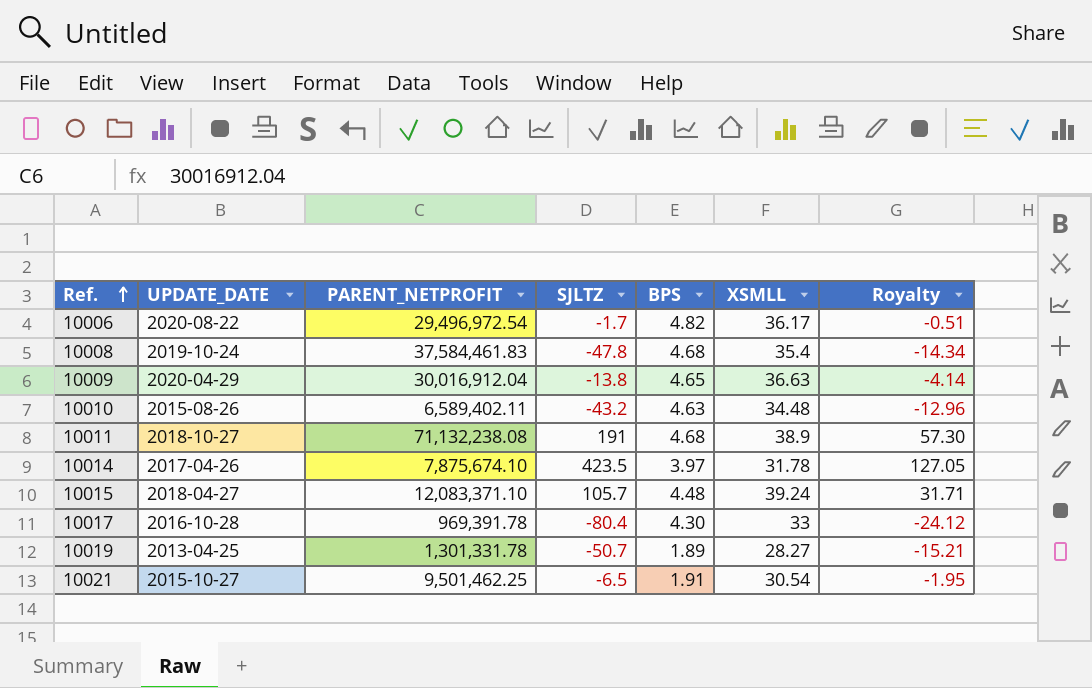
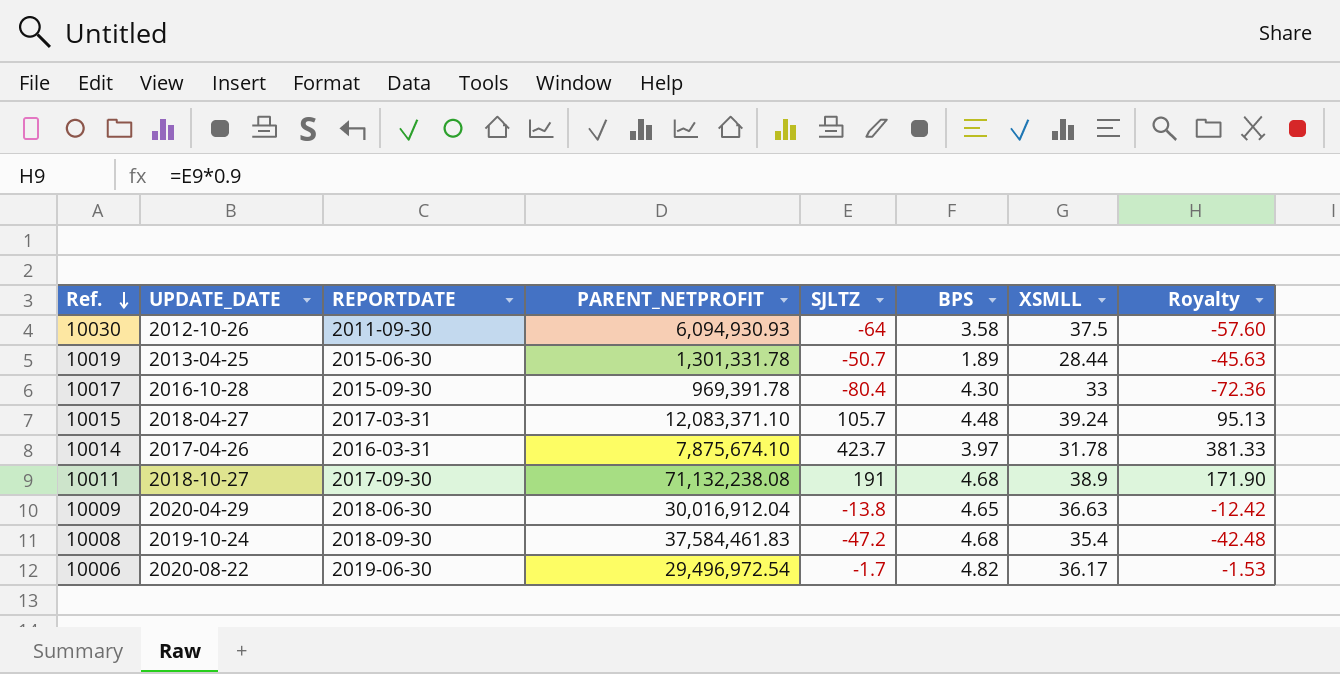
row order: Ref. ascending -> Ref. descending
column REPORTDATE | position: none -> 3
column Royalty | formula: [SJLTZ] * 0.3 -> [SJLTZ] * 0.9
row 10010: 2015-08-26 | 6,589,402.11 | -43.2 | 4.63 | 34.48 | -12.96 -> none
row 10021: 2015-10-27 | 9,501,462.25 | -6.5 | 1.91 | 30.54 | -1.95 -> none
row 10030: none -> 2012-10-26 | 2011-09-30 | 6,094,930.93 | -64 | 3.58 | 37.5 | -57.60
10019 | XSMLL: 28.27 -> 28.44
10014 | SJLTZ: 423.5 -> 423.7
10008 | SJLTZ: -47.8 -> -47.2

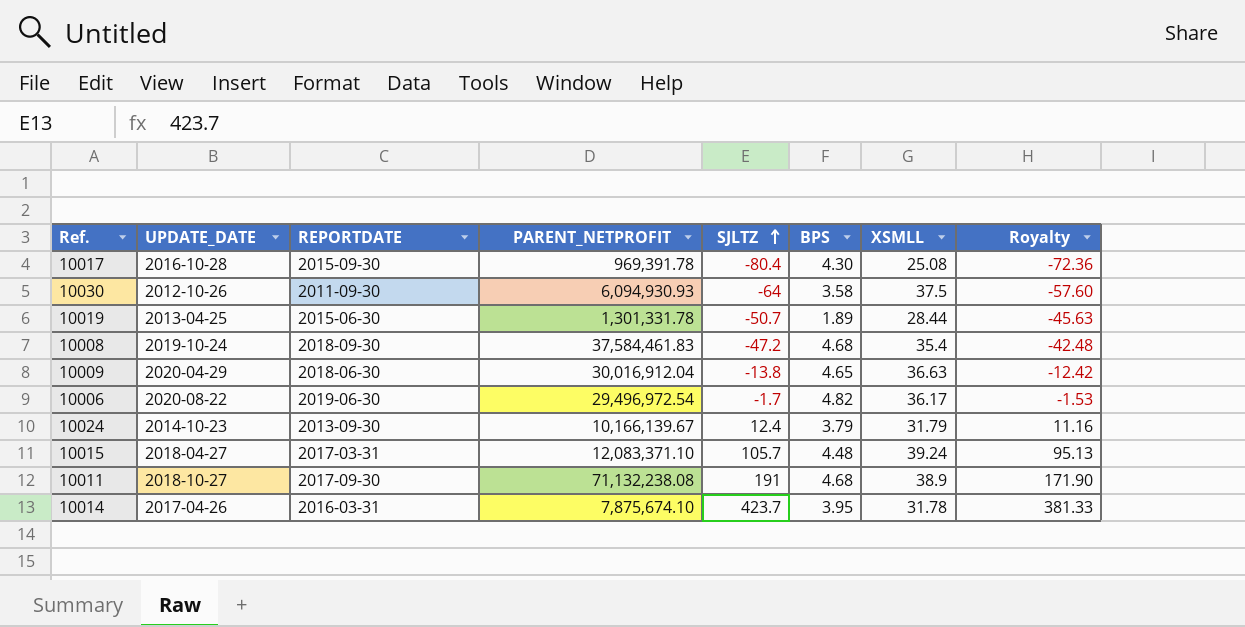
row order: Ref. descending -> SJLTZ ascending
10017 | XSMLL: 33 -> 25.08
row 10024: none -> 2014-10-23 | 2013-09-30 | 10,166,139.67 | 12.4 | 3.79 | 31.79 | 11.16
10014 | BPS: 3.97 -> 3.95

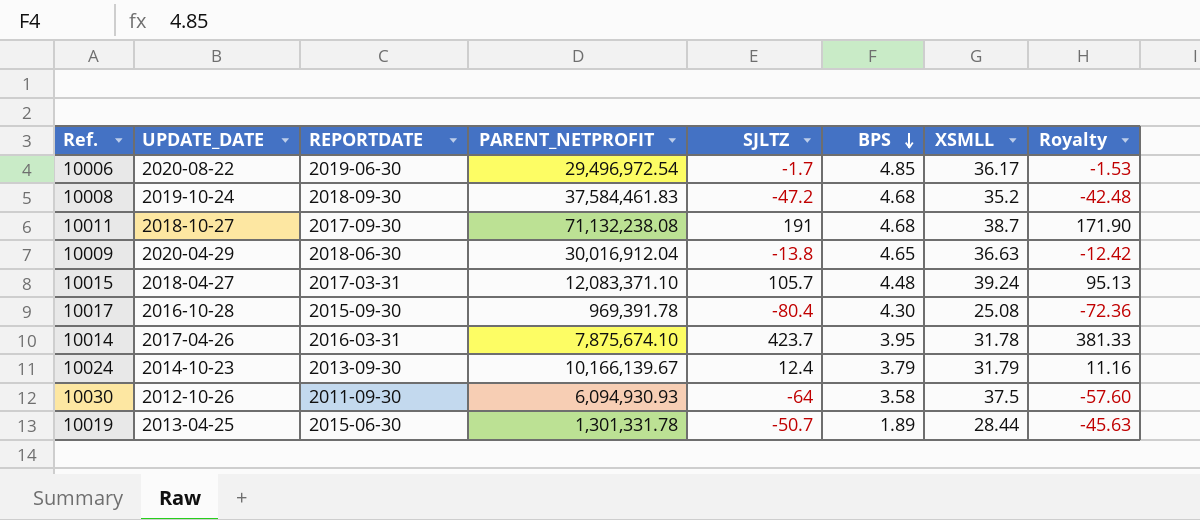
row order: SJLTZ ascending -> BPS descending
10006 | BPS: 4.82 -> 4.85
10008 | XSMLL: 35.4 -> 35.2
10011 | XSMLL: 38.9 -> 38.7

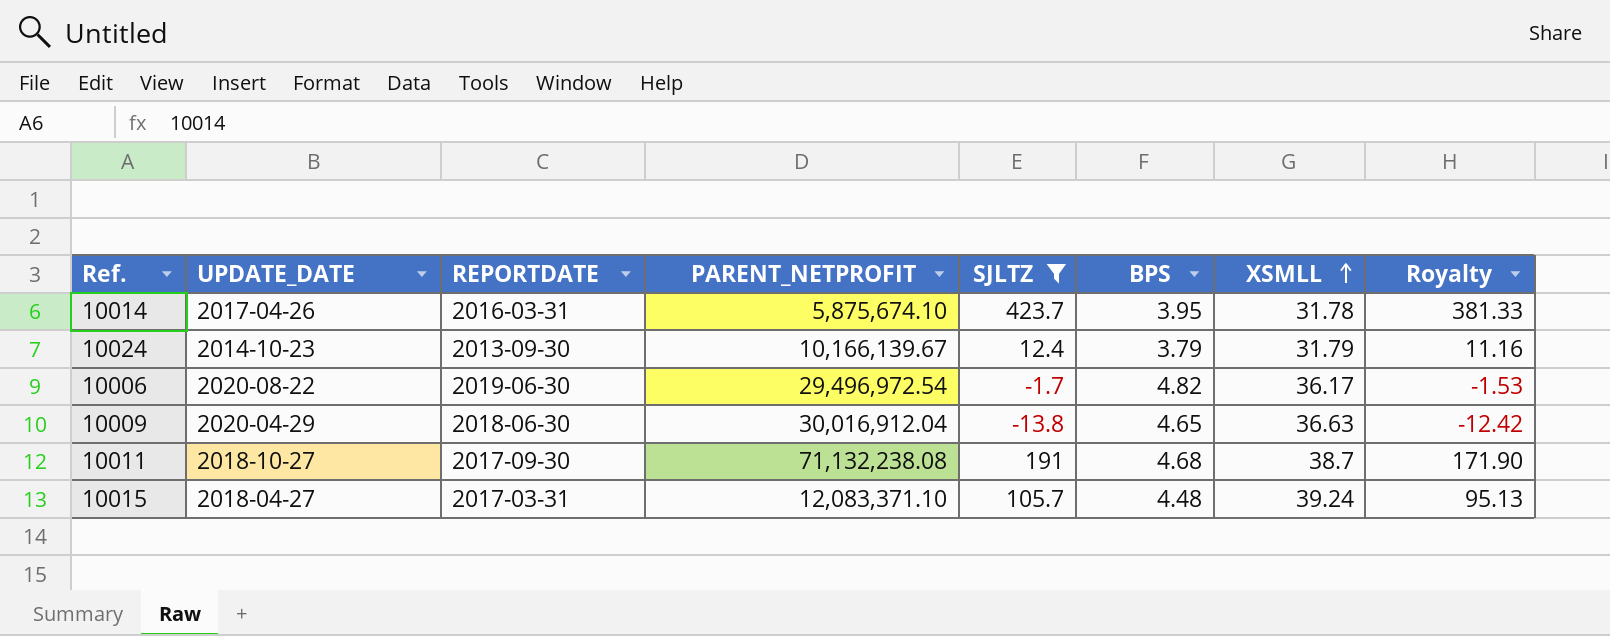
filter: none -> SJLTZ >= -13.8
row order: BPS descending -> XSMLL ascending
10014 | PARENT_NETPROFIT: 7,875,674.10 -> 5,875,674.10
10006 | BPS: 4.85 -> 4.82

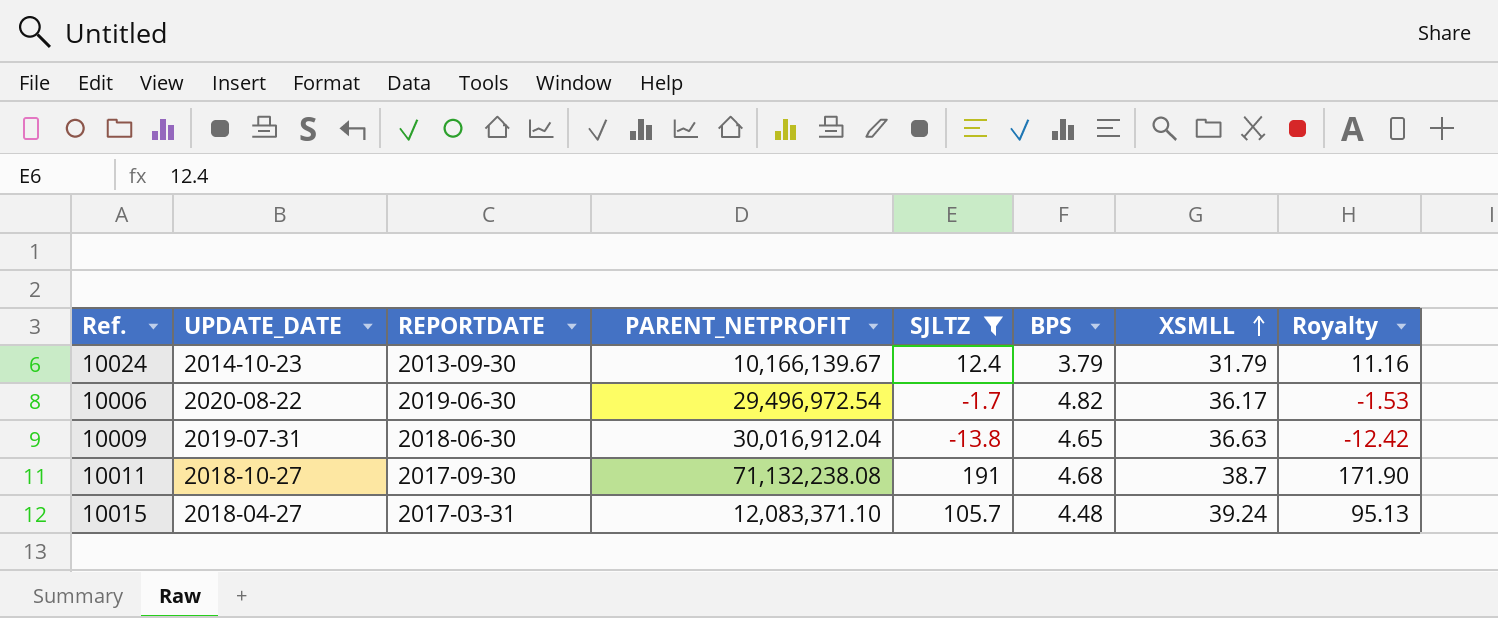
row 10014: 2017-04-26 | 2016-03-31 | 5,875,674.10 | 423.7 | 3.95 | 31.78 | 381.33 -> none
10009 | UPDATE_DATE: 2020-04-29 -> 2019-07-31

